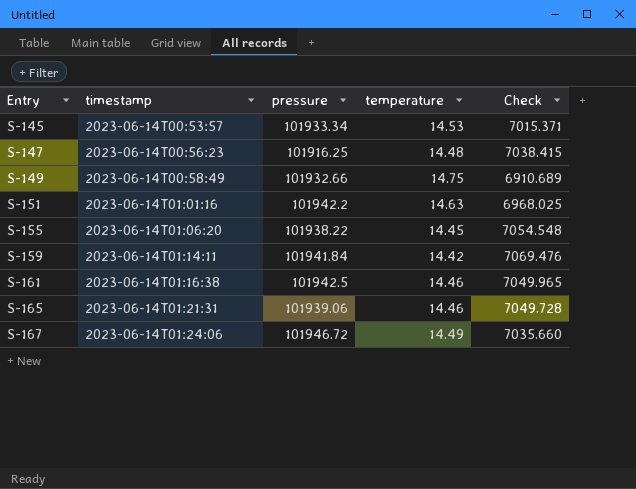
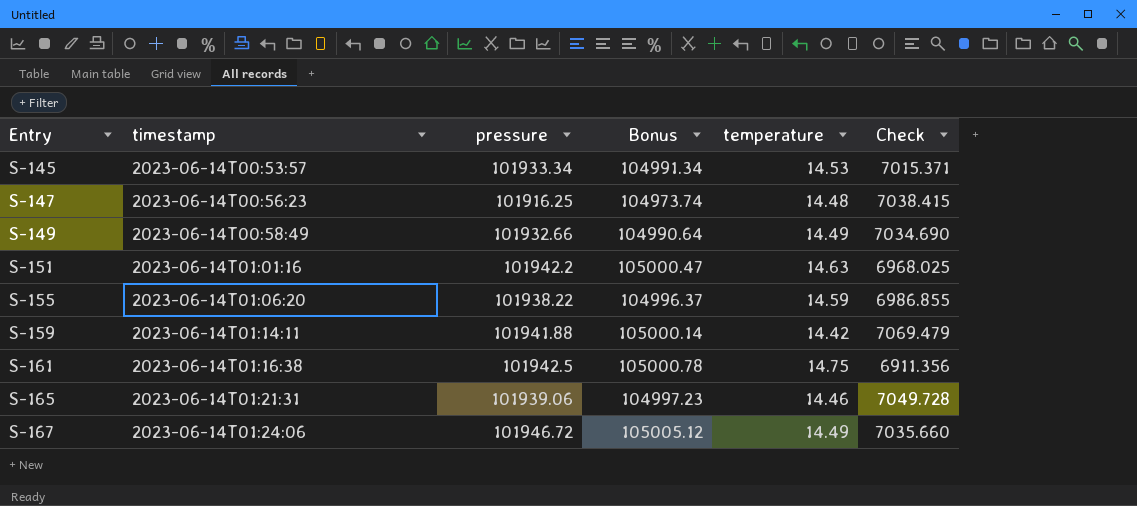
column Bonus | formula: none -> [pressure] * 1.03
S-149 | temperature: 14.75 -> 14.49
S-149 | Check: 6910.689 -> 7034.690
S-155 | temperature: 14.45 -> 14.59
S-155 | Check: 7054.548 -> 6986.855
S-159 | pressure: 101941.84 -> 101941.88
S-159 | Check: 7069.476 -> 7069.479
S-161 | temperature: 14.46 -> 14.75
S-161 | Check: 7049.965 -> 6911.356

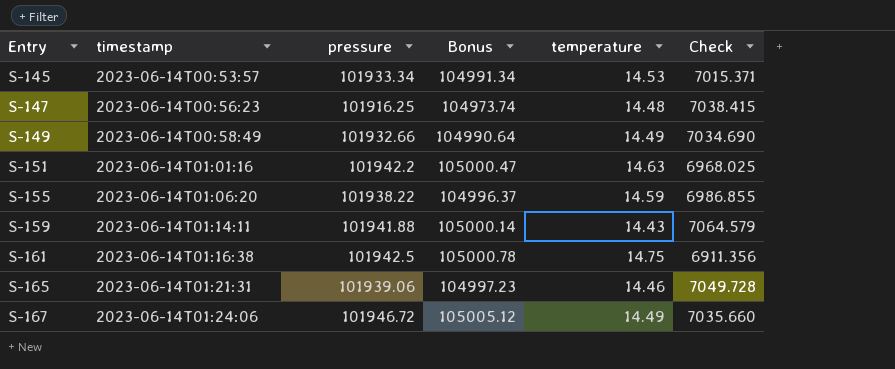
S-159 | temperature: 14.42 -> 14.43
S-159 | Check: 7069.479 -> 7064.579

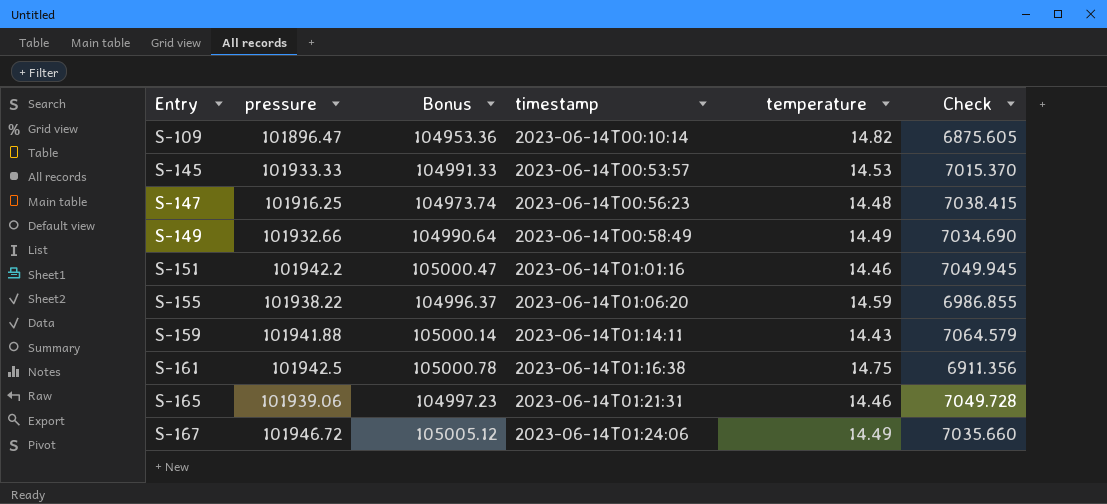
column timestamp | position: 2 -> 4
row S-109: none -> 101896.47 | 104953.36 | 2023-06-14T00:10:14 | 14.82 | 6875.605
S-145 | pressure: 101933.34 -> 101933.33
S-145 | Bonus: 104991.34 -> 104991.33
S-145 | Check: 7015.371 -> 7015.370
S-151 | temperature: 14.63 -> 14.46
S-151 | Check: 6968.025 -> 7049.945

